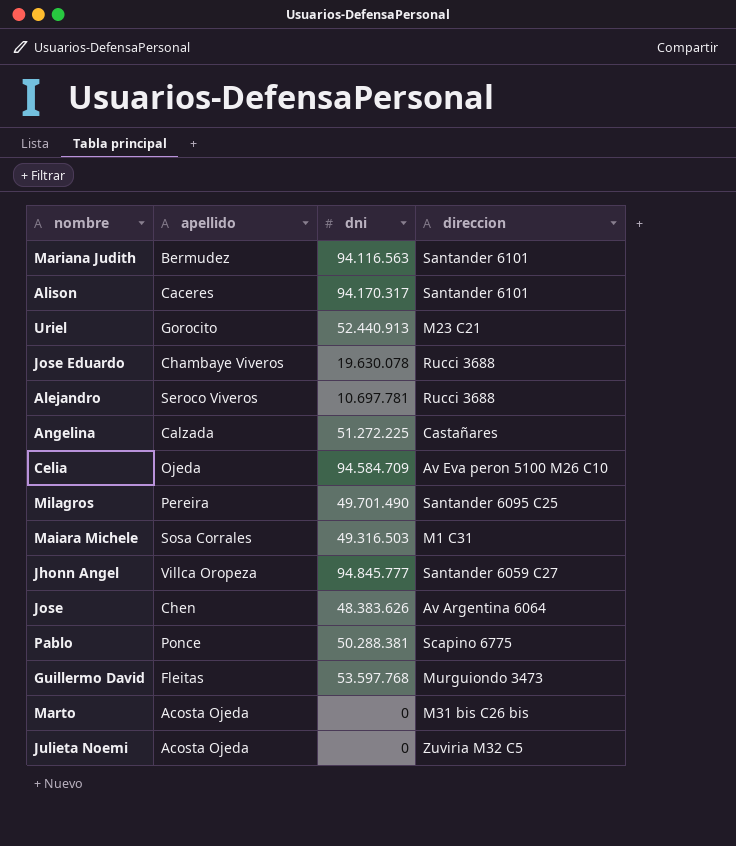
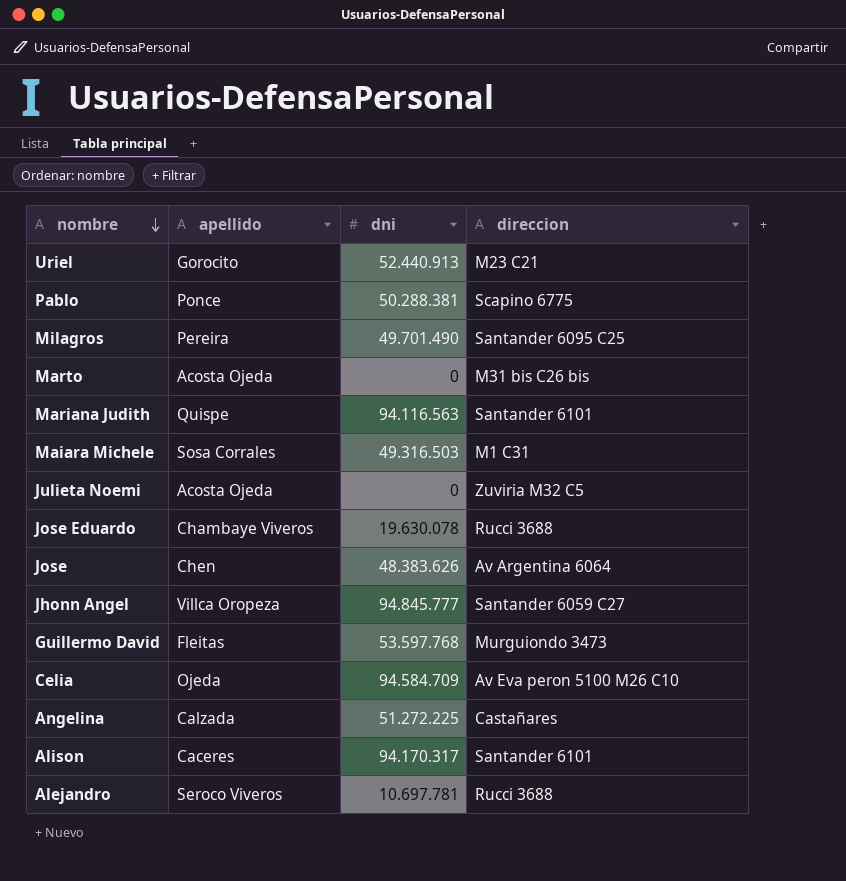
row order: none -> nombre descending
Mariana Judith | apellido: Bermudez -> Quispe

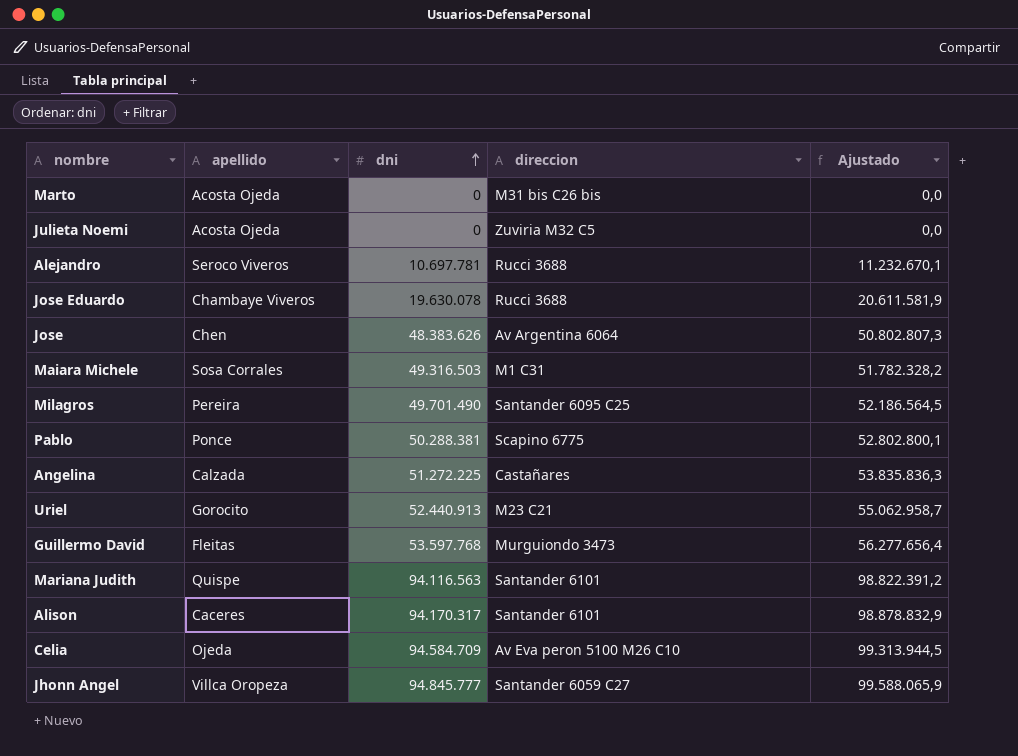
row order: nombre descending -> dni ascending
column Ajustado | formula: none -> [dni] * 1,05

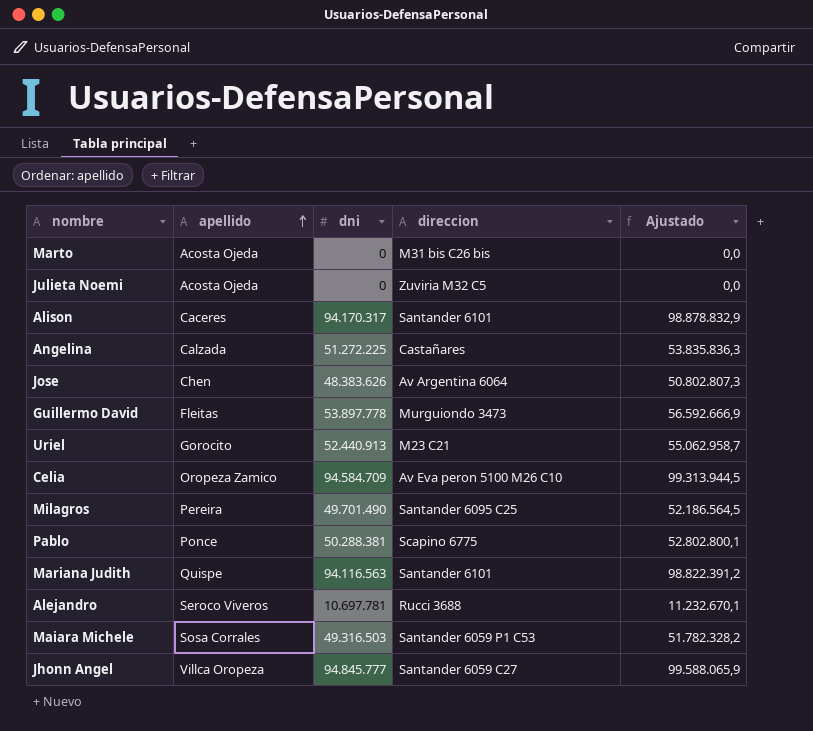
row order: dni ascending -> apellido ascending
row Jose Eduardo: Chambaye Viveros | 19.630.078 | Rucci 3688 | 20.611.581,9 -> none
Guillermo David | dni: 53.597.768 -> 53.897.778
Guillermo David | Ajustado: 56.277.656,4 -> 56.592.666,9
Celia | apellido: Ojeda -> Oropeza Zamico
Maiara Michele | direccion: M1 C31 -> Santander 6059 P1 C53

